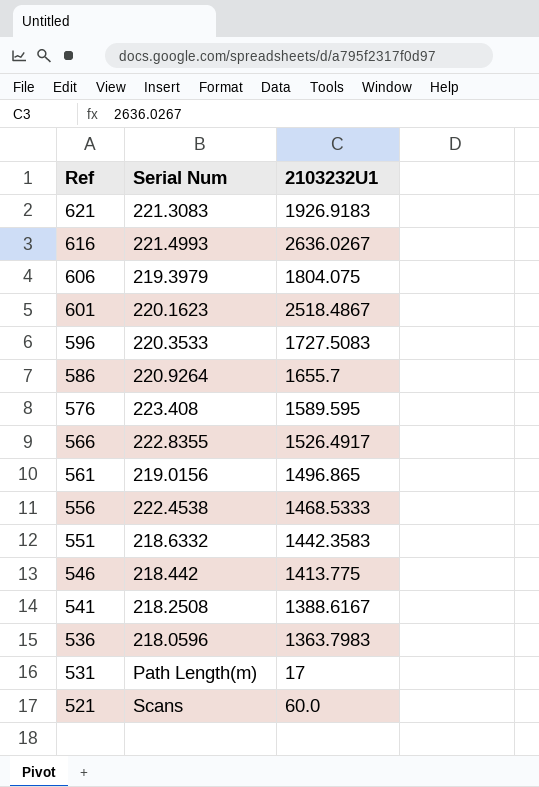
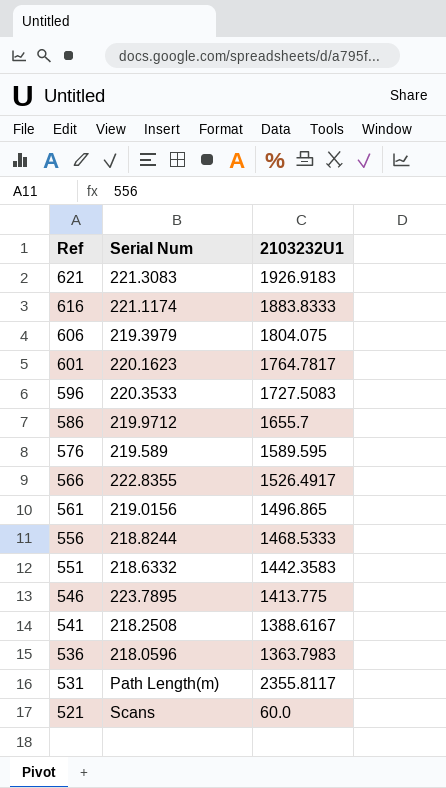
616 | Serial Num: 221.4993 -> 221.1174
616 | 2103232U1: 2636.0267 -> 1883.8333
601 | 2103232U1: 2518.4867 -> 1764.7817
586 | Serial Num: 220.9264 -> 219.9712
576 | Serial Num: 223.408 -> 219.589
556 | Serial Num: 222.4538 -> 218.8244
546 | Serial Num: 218.442 -> 223.7895
531 | 2103232U1: 17 -> 2355.8117

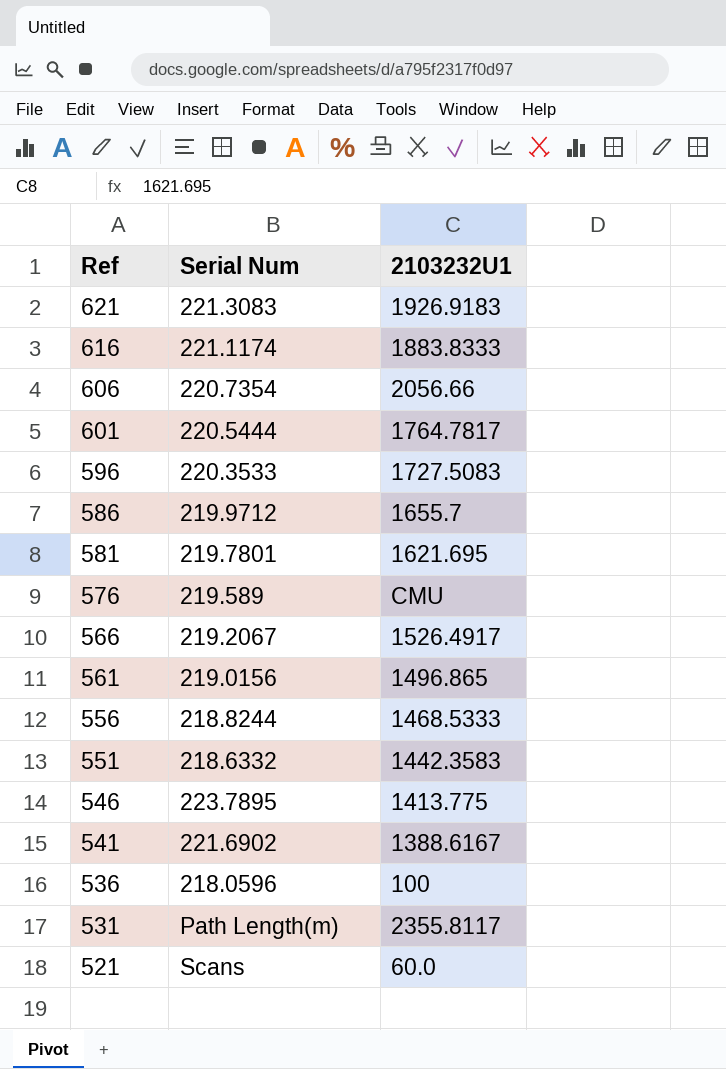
606 | Serial Num: 219.3979 -> 220.7354
606 | 2103232U1: 1804.075 -> 2056.66
601 | Serial Num: 220.1623 -> 220.5444
row 581: none -> 219.7801 | 1621.695
576 | 2103232U1: 1589.595 -> CMU
566 | Serial Num: 222.8355 -> 219.2067
541 | Serial Num: 218.2508 -> 221.6902
536 | 2103232U1: 1363.7983 -> 100

